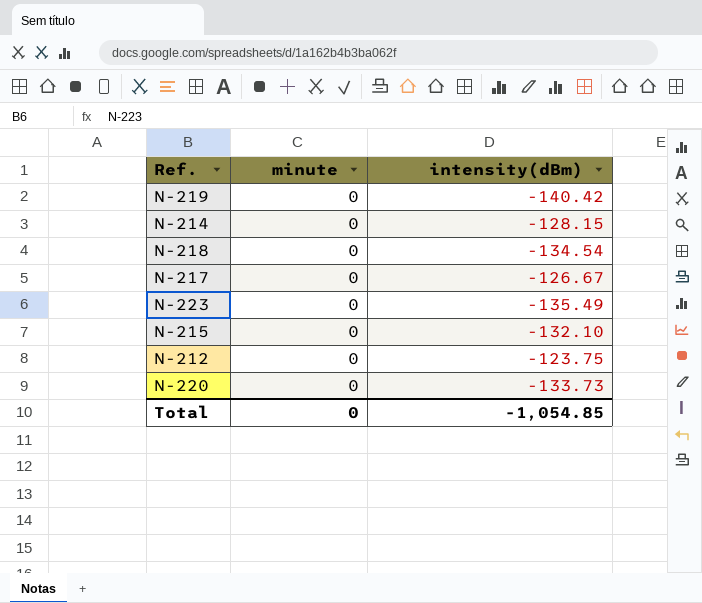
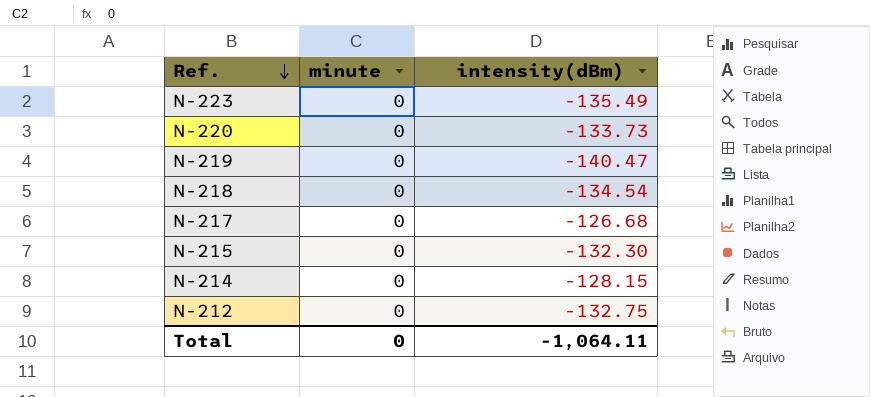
row order: none -> Ref. descending
N-219 | intensity(dBm): -140.42 -> -140.47
N-217 | intensity(dBm): -126.67 -> -126.68
N-215 | intensity(dBm): -132.10 -> -132.30
N-212 | intensity(dBm): -123.75 -> -132.75
Total | intensity(dBm): -1,054.85 -> -1,064.11

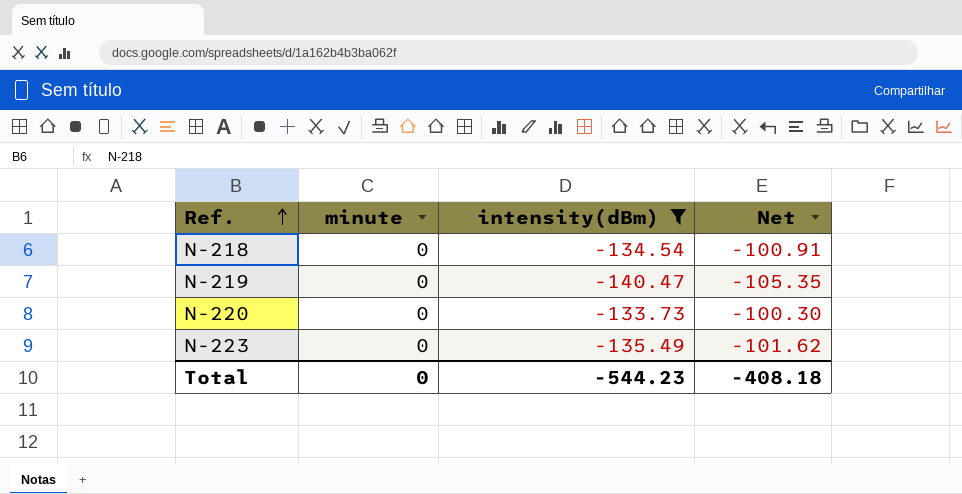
filter: none -> intensity(dBm) <= -133.73
row order: Ref. descending -> Ref. ascending
column Net | formula: none -> [intensity(dBm)] * 0.75
Total | intensity(dBm): -1,064.11 -> -544.23

